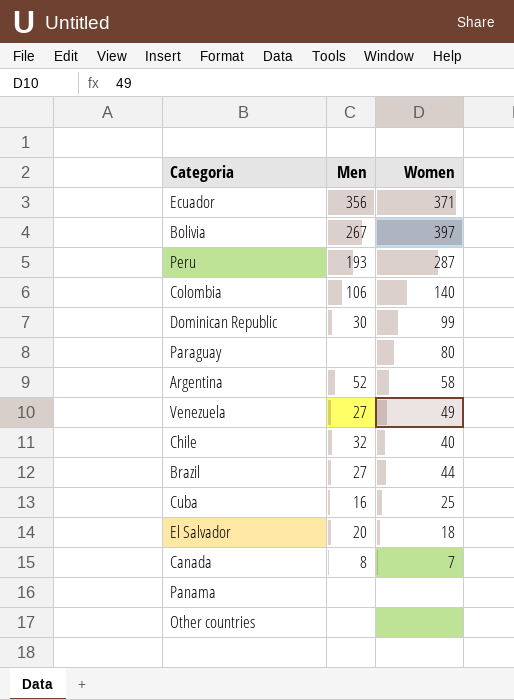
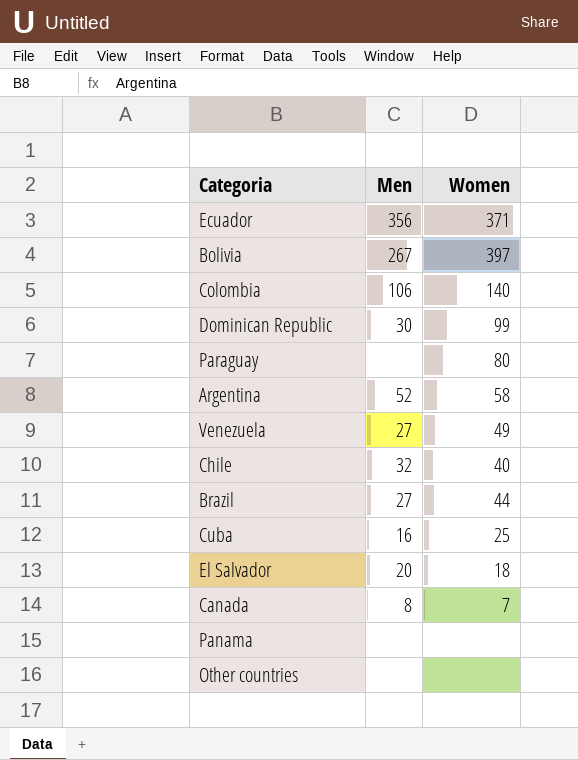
row Peru: 193 | 287 -> none

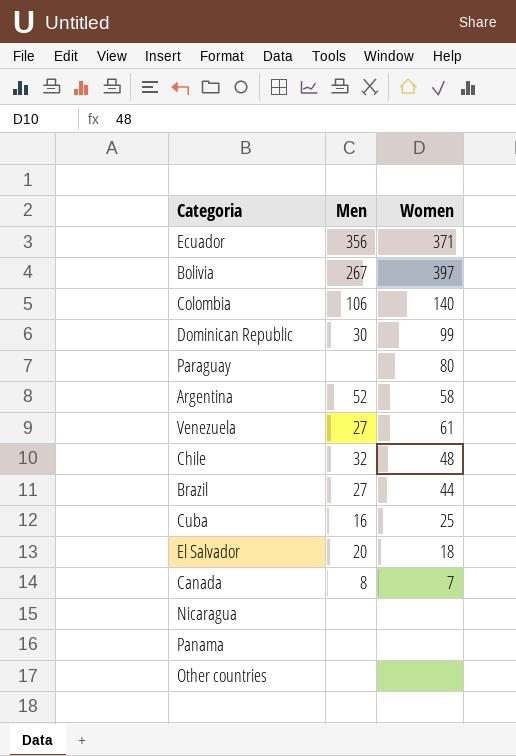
Venezuela | Women: 49 -> 61
Chile | Women: 40 -> 48
row Nicaragua: none -> none | none

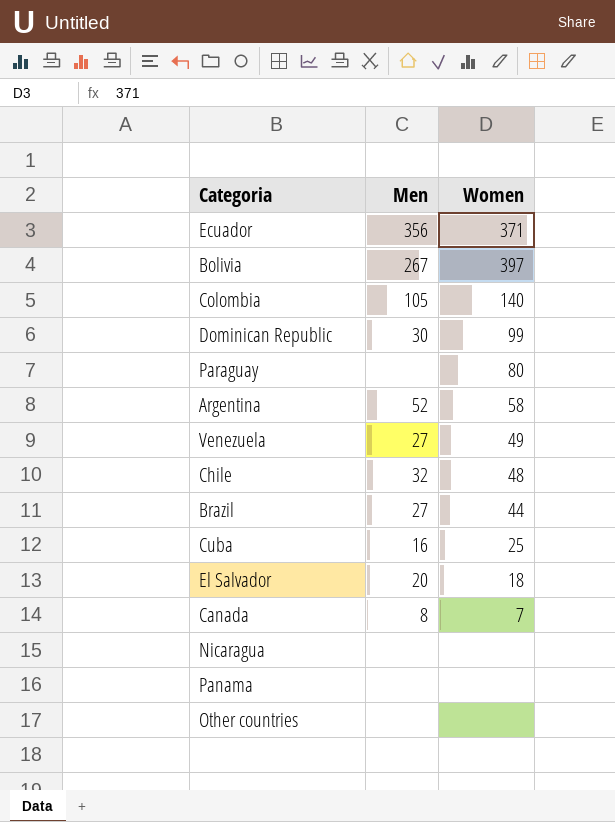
Colombia | Men: 106 -> 105
Venezuela | Women: 61 -> 49

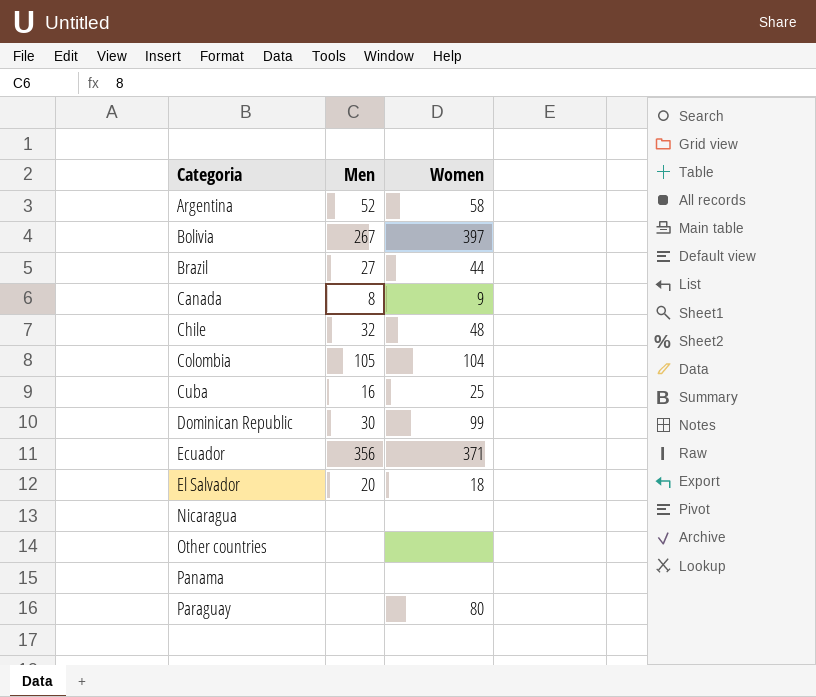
row order: none -> Categoria ascending
row Venezuela: 27 | 49 -> none
Canada | Women: 7 -> 9
Colombia | Women: 140 -> 104

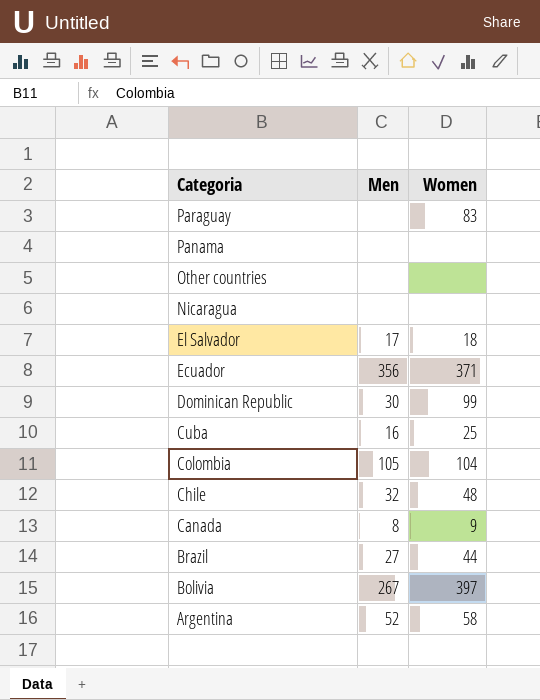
row order: Categoria ascending -> Categoria descending
Paraguay | Women: 80 -> 83
El Salvador | Men: 20 -> 17

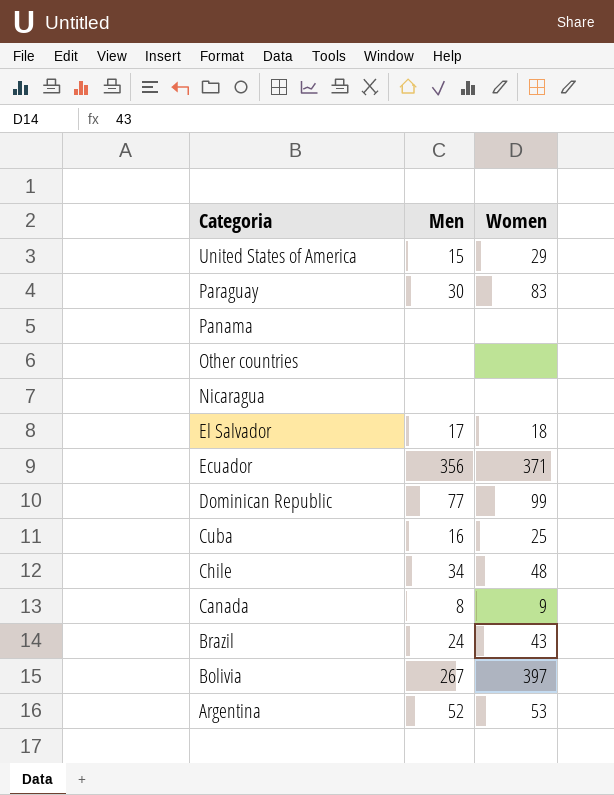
row Colombia: 105 | 104 -> none
row United States of America: none -> 15 | 29
Paraguay | Men: none -> 30
Dominican Republic | Men: 30 -> 77
Chile | Men: 32 -> 34
Brazil | Men: 27 -> 24
Brazil | Women: 44 -> 43
Argentina | Women: 58 -> 53

